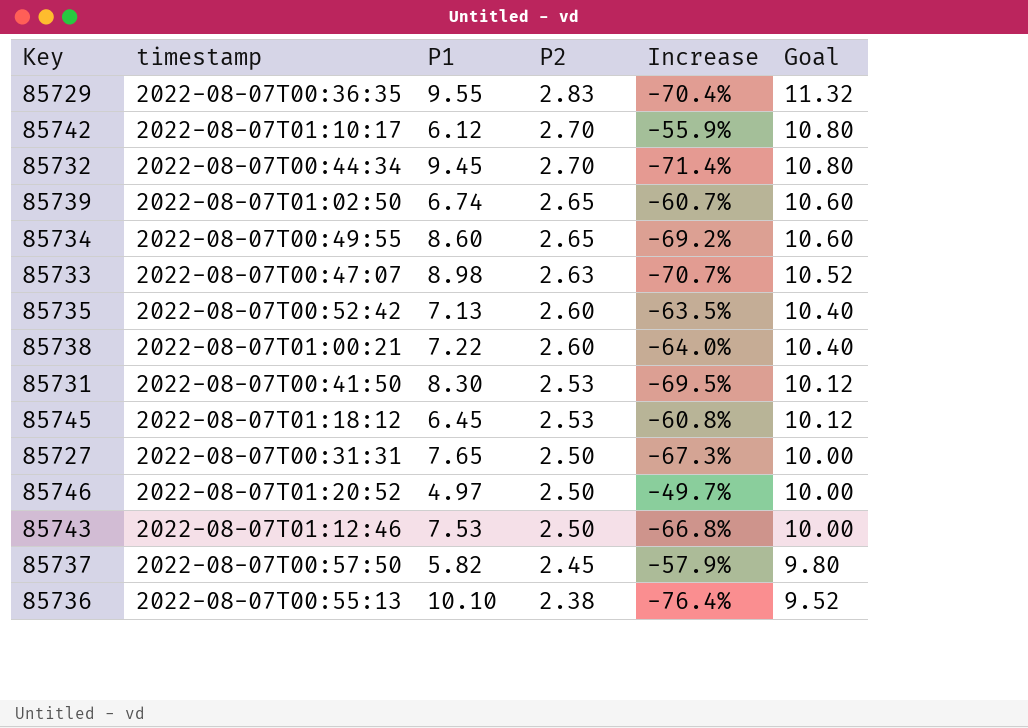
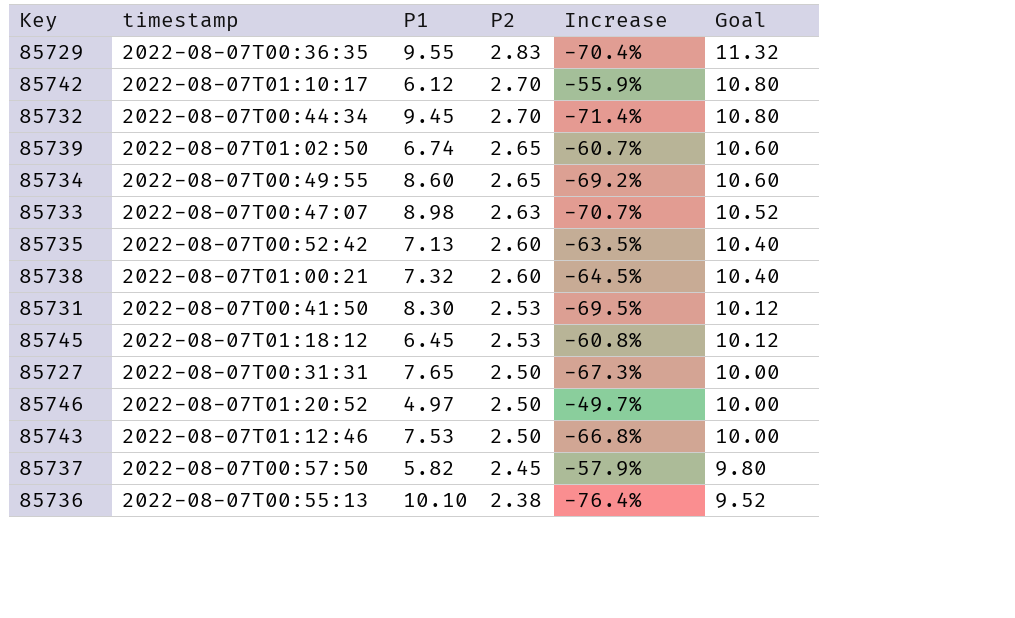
85738 | P1: 7.22 -> 7.32
85738 | Increase: -64.0% -> -64.5%

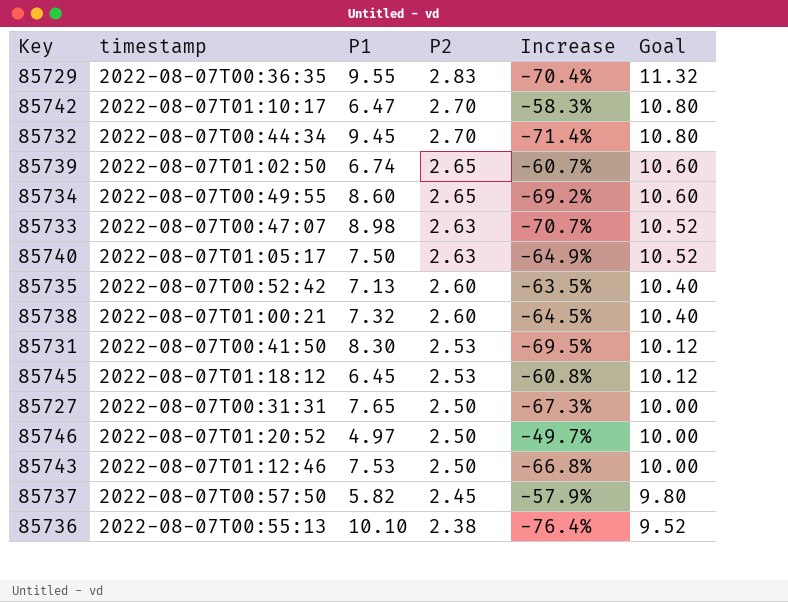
85742 | P1: 6.12 -> 6.47
85742 | Increase: -55.9% -> -58.3%
row 85740: none -> 2022-08-07T01:05:17 | 7.50 | 2.63 | -64.9% | 10.52

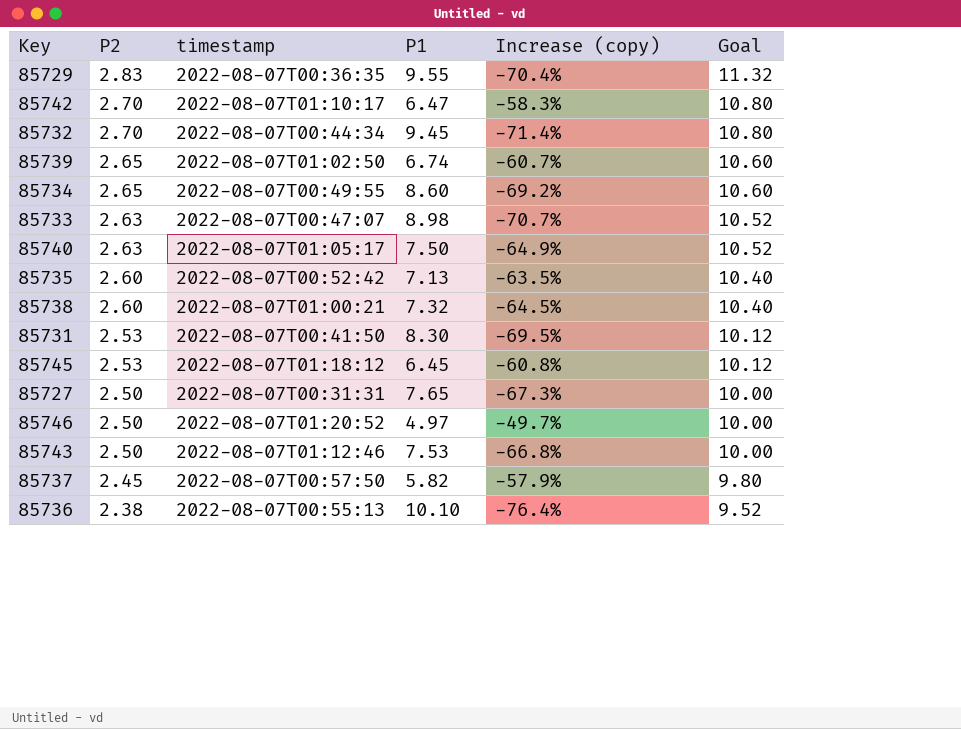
column P2 | position: 4 -> 2
column name: Increase -> Increase (copy)

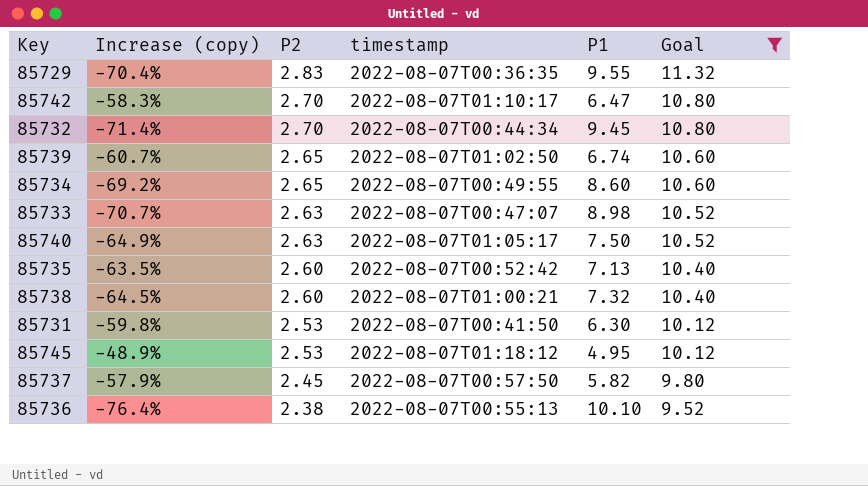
filter: none -> Goal != 10.00
column Increase (copy) | position: 5 -> 2
85731 | Increase (copy): -69.5% -> -59.8%
85731 | P1: 8.30 -> 6.30
85745 | Increase (copy): -60.8% -> -48.9%
85745 | P1: 6.45 -> 4.95

